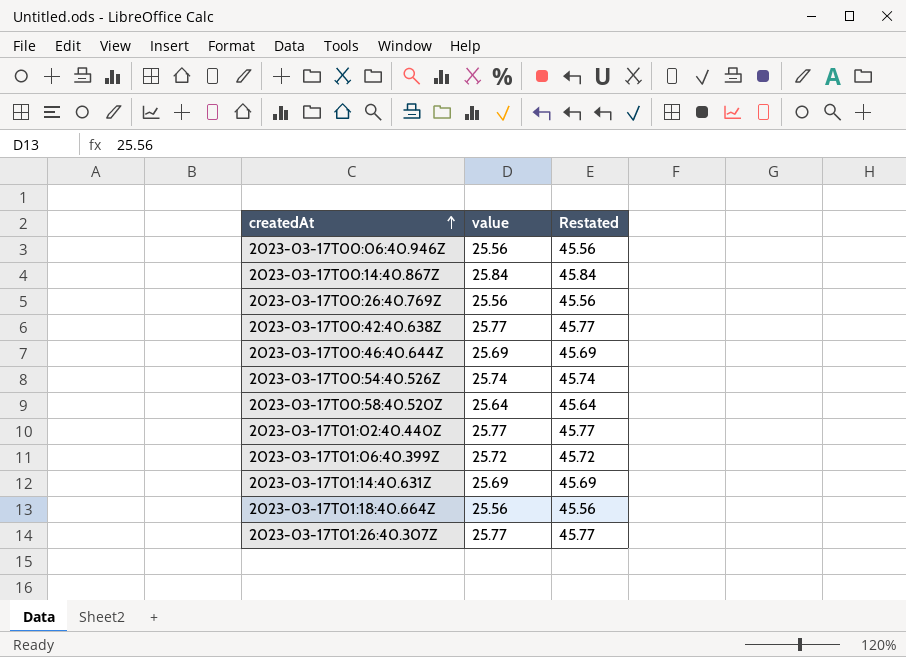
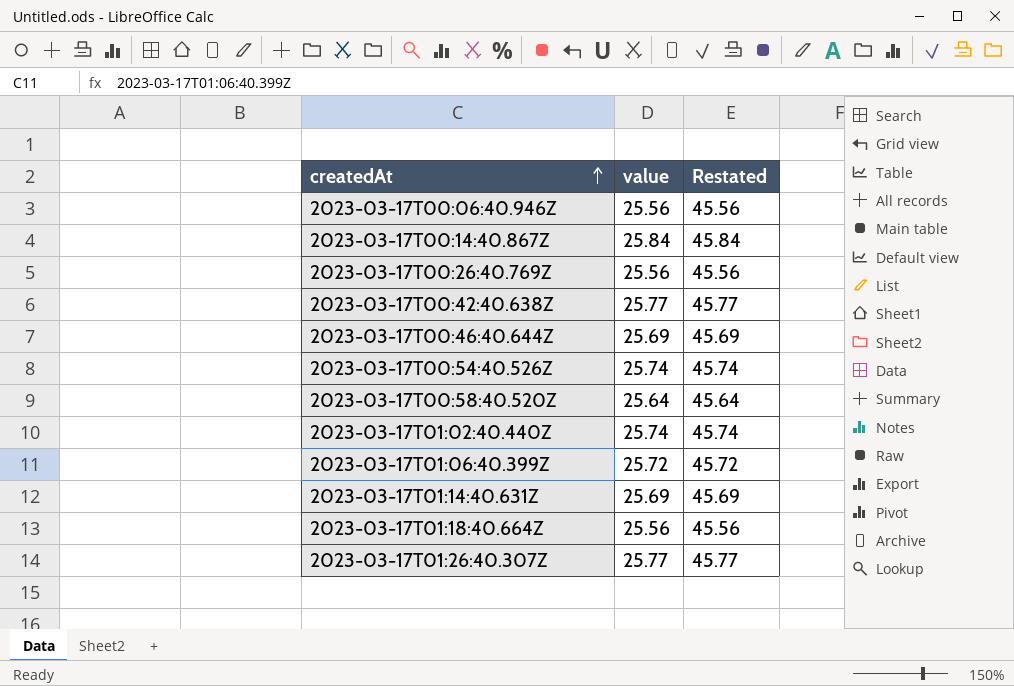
2023-03-17T01:02:40.440Z | value: 25.77 -> 25.74
2023-03-17T01:02:40.440Z | Restated: 45.77 -> 45.74

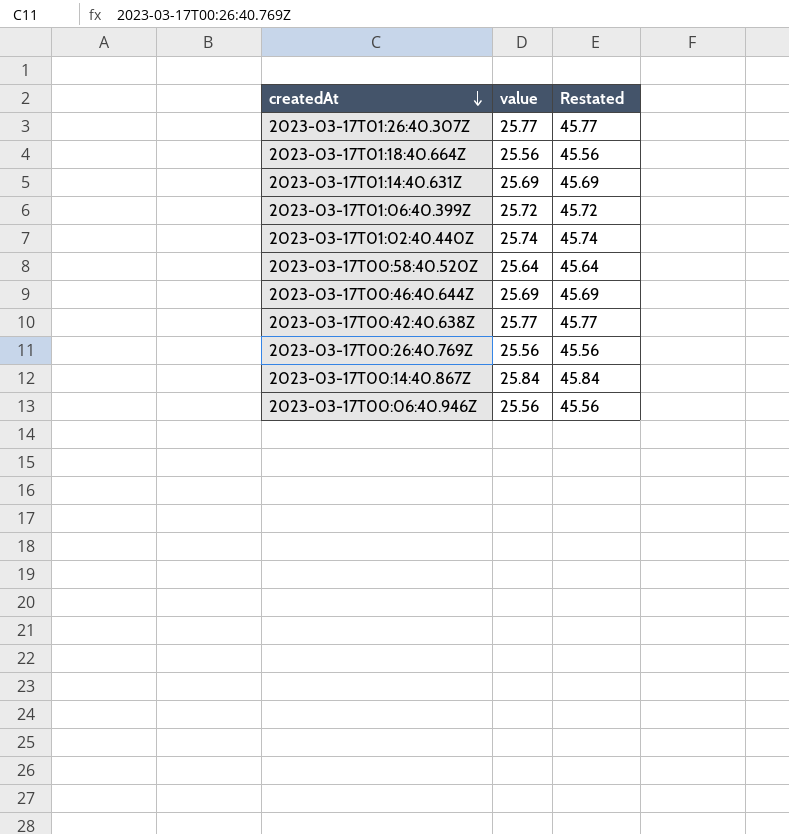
row order: createdAt ascending -> createdAt descending
row 2023-03-17T00:54:40.526Z: 25.74 | 45.74 -> none

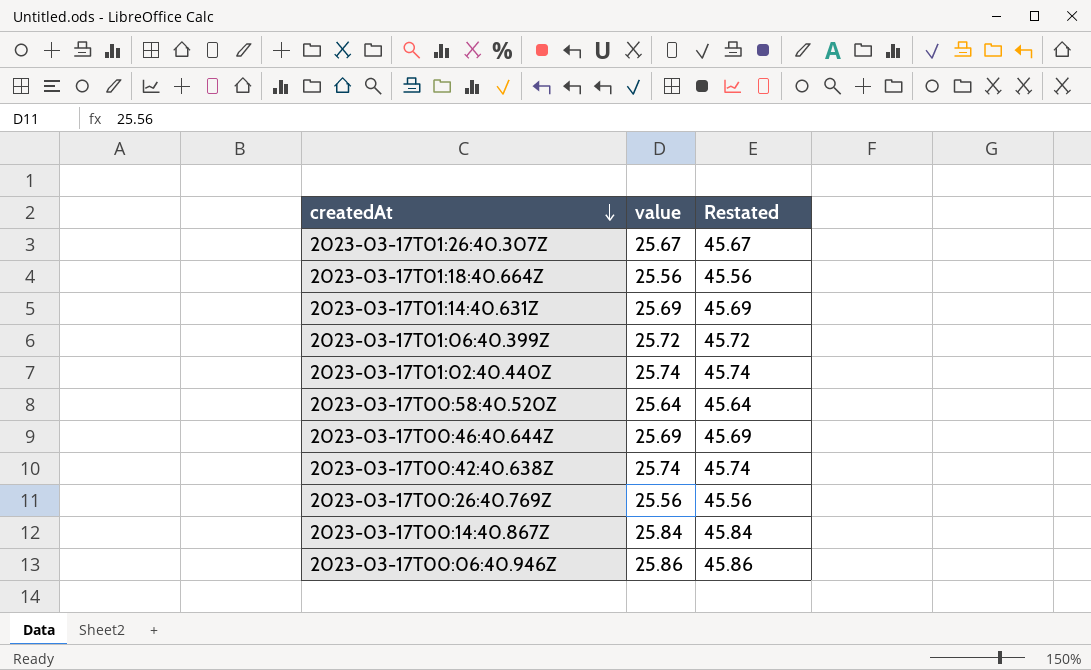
2023-03-17T01:26:40.307Z | value: 25.77 -> 25.67
2023-03-17T01:26:40.307Z | Restated: 45.77 -> 45.67
2023-03-17T00:42:40.638Z | value: 25.77 -> 25.74
2023-03-17T00:42:40.638Z | Restated: 45.77 -> 45.74
2023-03-17T00:06:40.946Z | value: 25.56 -> 25.86
2023-03-17T00:06:40.946Z | Restated: 45.56 -> 45.86

